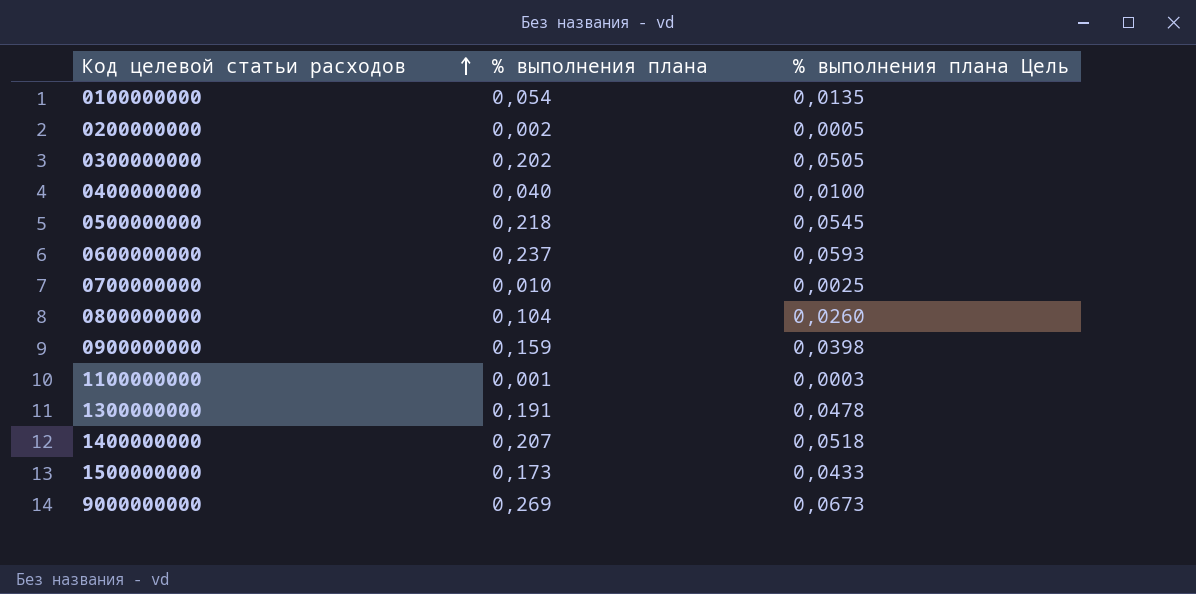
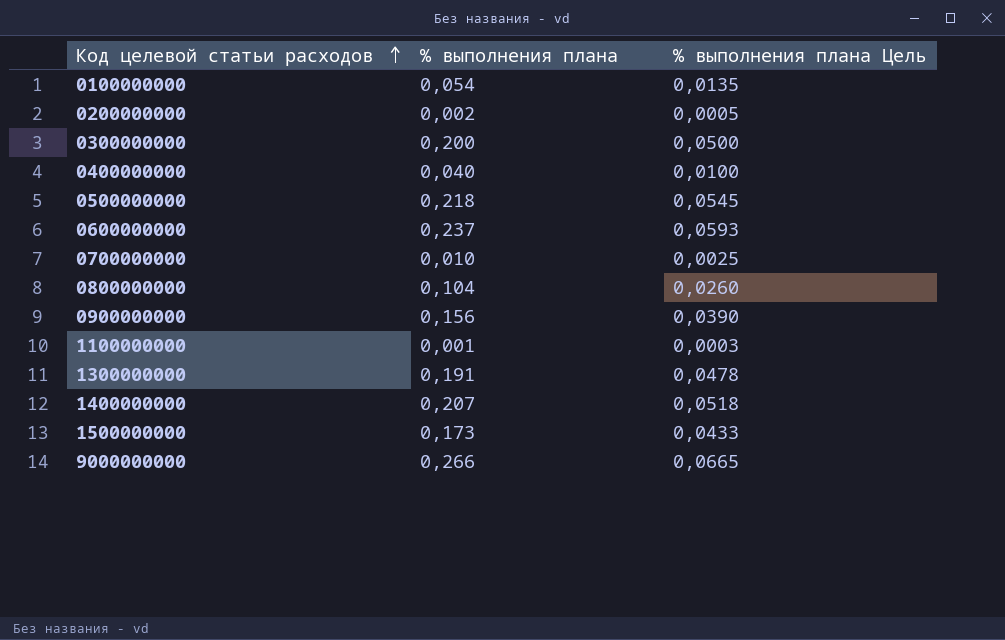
0300000000 | % выполнения плана: 0,202 -> 0,200
0300000000 | % выполнения плана Цель: 0,0505 -> 0,0500
0900000000 | % выполнения плана: 0,159 -> 0,156
0900000000 | % выполнения плана Цель: 0,0398 -> 0,0390
9000000000 | % выполнения плана: 0,269 -> 0,266
9000000000 | % выполнения плана Цель: 0,0673 -> 0,0665

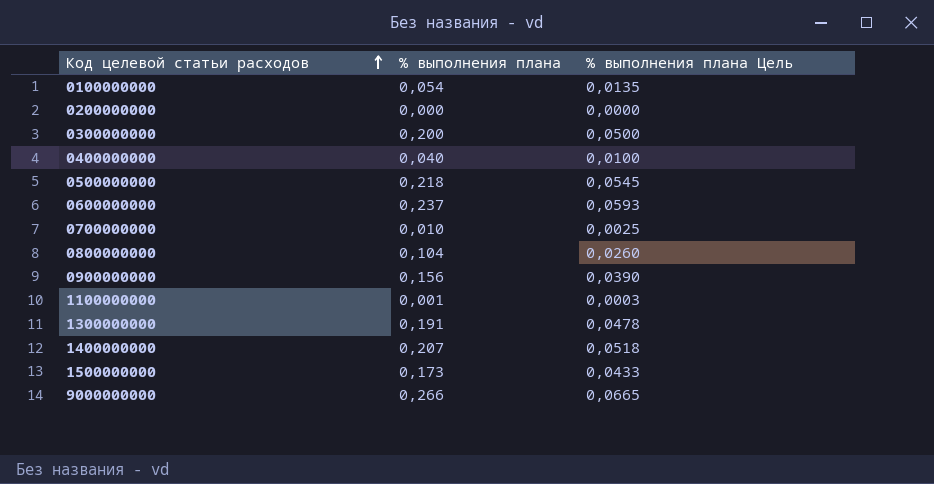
0200000000 | % выполнения плана: 0,002 -> 0,000
0200000000 | % выполнения плана Цель: 0,0005 -> 0,0000

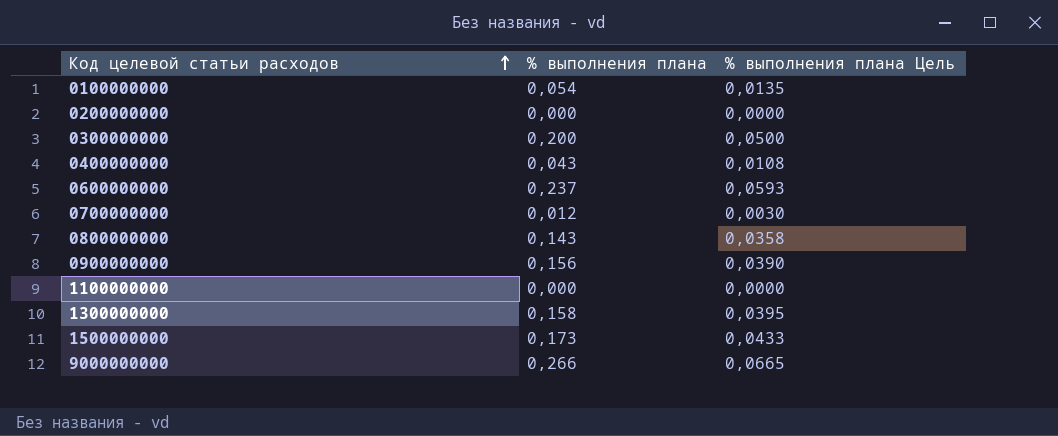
row 0500000000: 0,218 | 0,0545 -> none
row 1400000000: 0,207 | 0,0518 -> none
0400000000 | % выполнения плана: 0,040 -> 0,043
0400000000 | % выполнения плана Цель: 0,0100 -> 0,0108
0700000000 | % выполнения плана: 0,010 -> 0,012
0700000000 | % выполнения плана Цель: 0,0025 -> 0,0030
0800000000 | % выполнения плана: 0,104 -> 0,143
0800000000 | % выполнения плана Цель: 0,0260 -> 0,0358
1100000000 | % выполнения плана: 0,001 -> 0,000
1100000000 | % выполнения плана Цель: 0,0003 -> 0,0000
1300000000 | % выполнения плана: 0,191 -> 0,158
1300000000 | % выполнения плана Цель: 0,0478 -> 0,0395

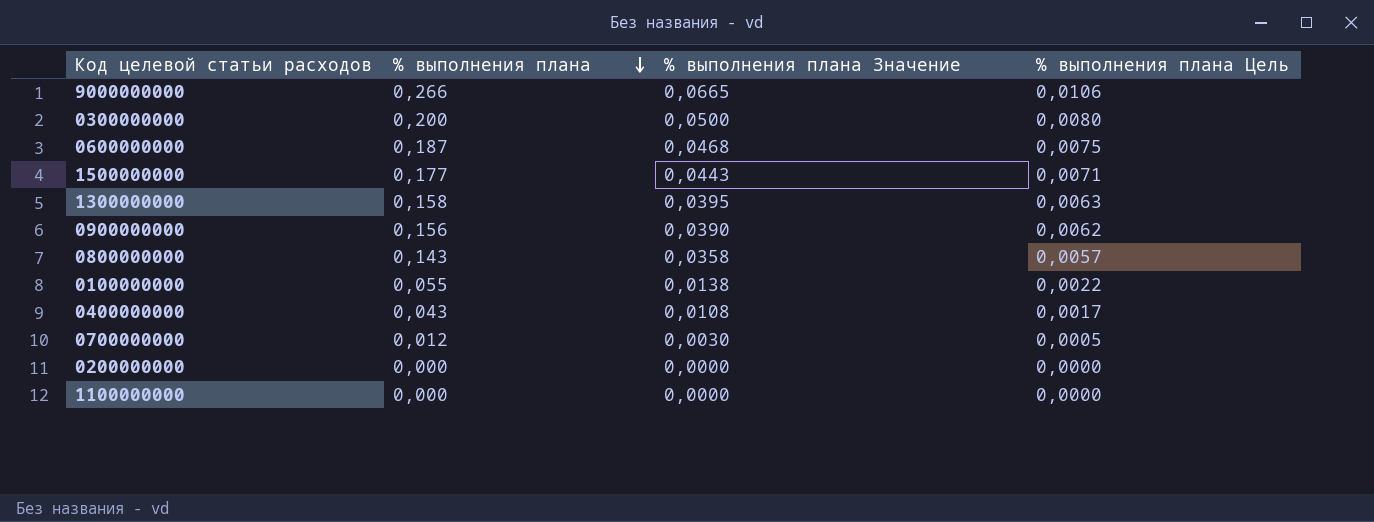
row order: Код целевой статьи расходов ascending -> % выполнения плана descending
column % выполнения плана Значение | formula: none -> [% выполнения плана] * 0,25
column % выполнения плана Цель | formula: [% выполнения плана] * 0,25 -> [% выполнения плана] * 0,04
0600000000 | % выполнения плана: 0,237 -> 0,187
1500000000 | % выполнения плана: 0,173 -> 0,177
0100000000 | % выполнения плана: 0,054 -> 0,055

